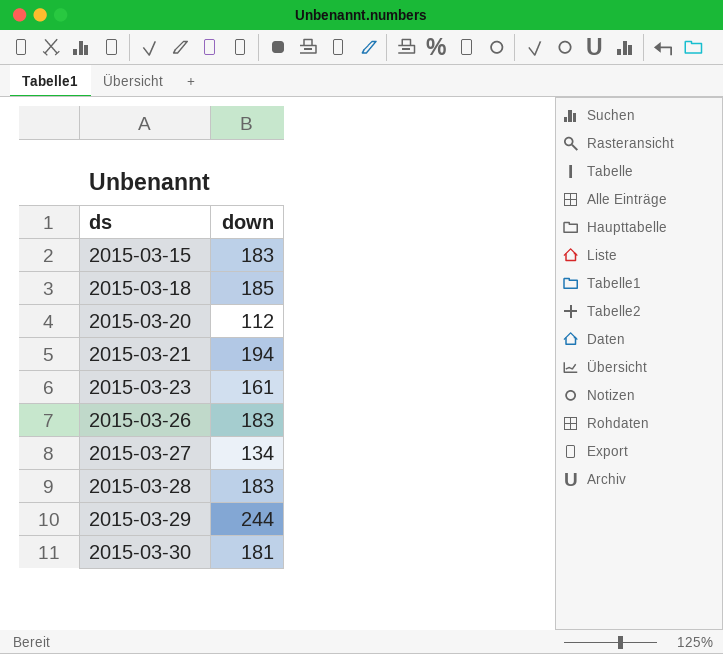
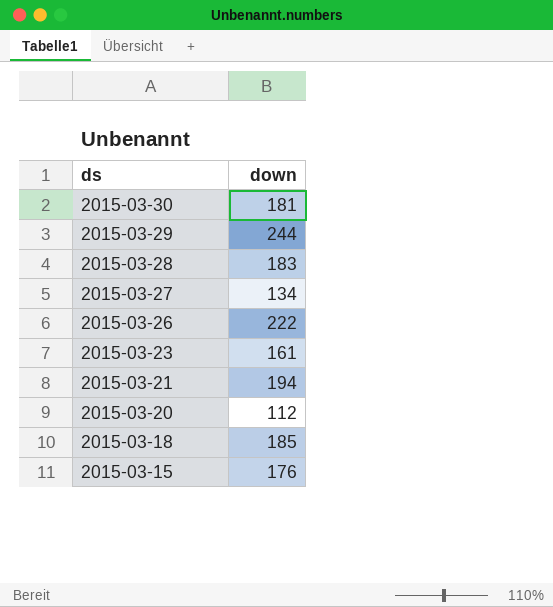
row order: ds ascending -> ds descending
2015-03-26 | down: 183 -> 222
2015-03-15 | down: 183 -> 176

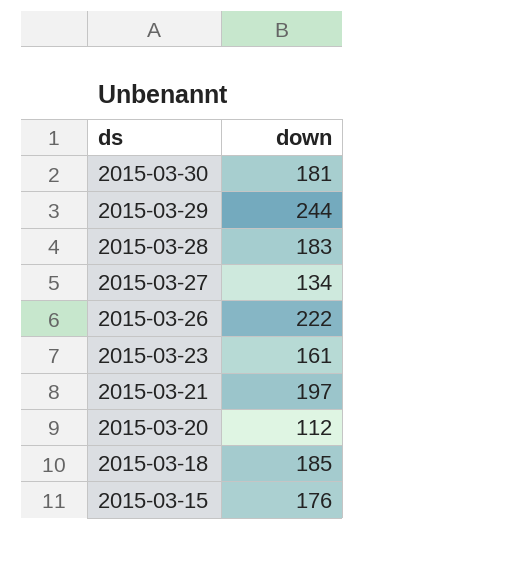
2015-03-21 | down: 194 -> 197

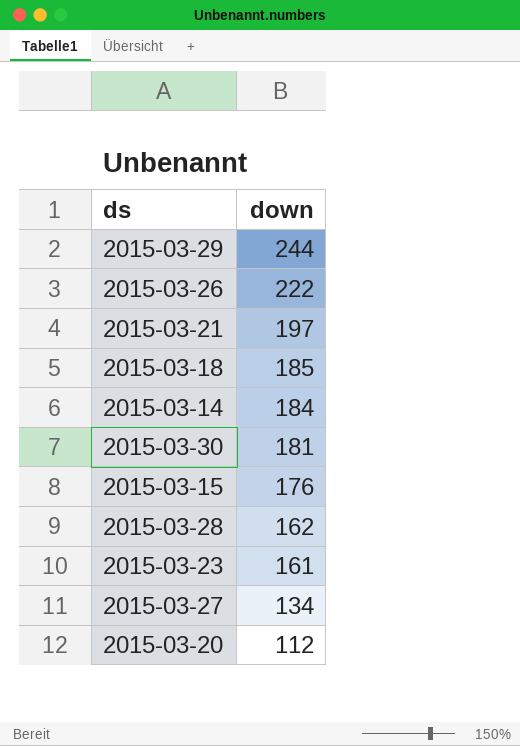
row order: ds descending -> down descending
row 2015-03-14: none -> 184
2015-03-28 | down: 183 -> 162

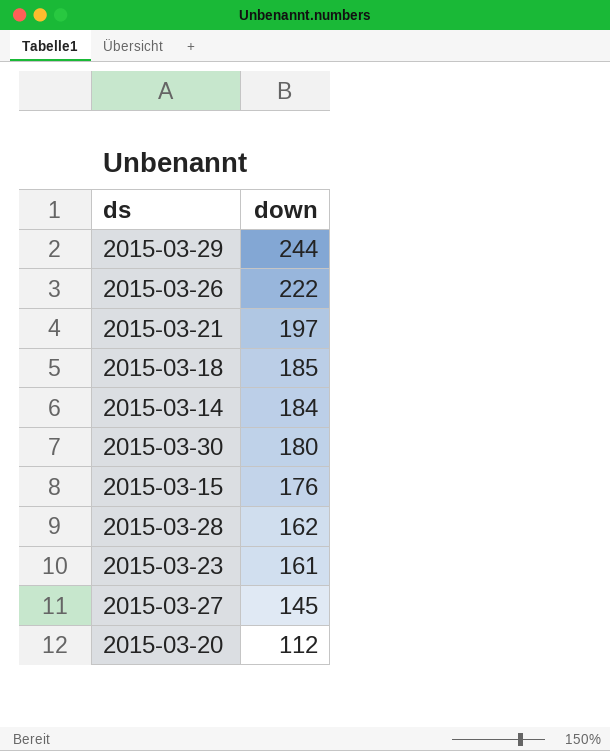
2015-03-30 | down: 181 -> 180
2015-03-27 | down: 134 -> 145

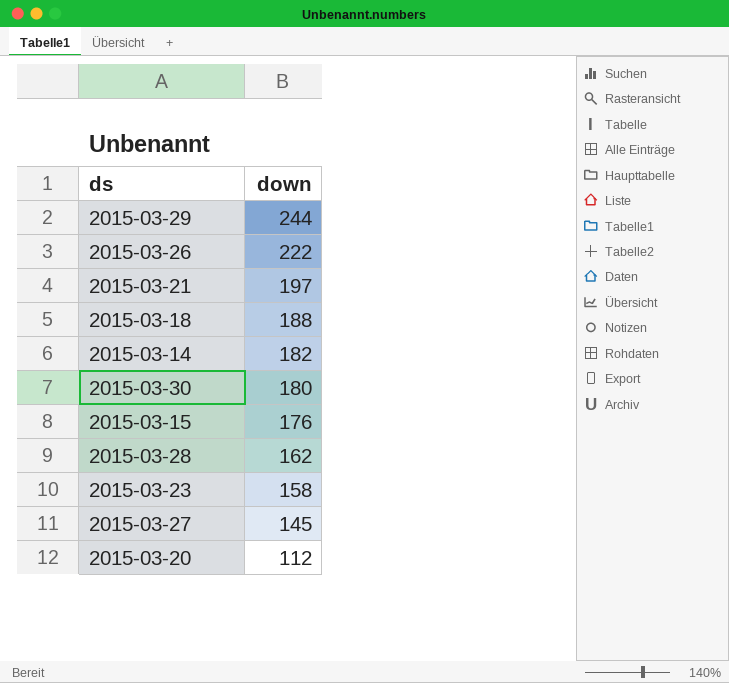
2015-03-18 | down: 185 -> 188
2015-03-14 | down: 184 -> 182
2015-03-23 | down: 161 -> 158

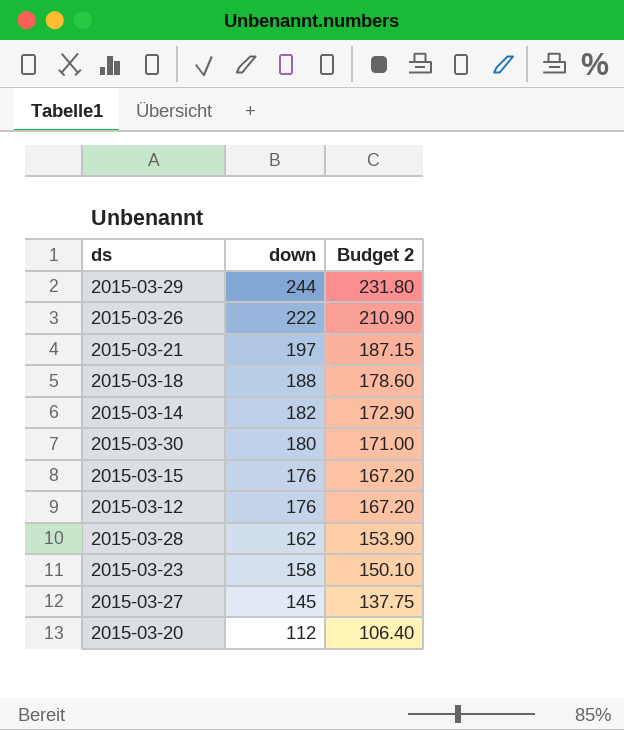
column Budget 2 | formula: none -> [down] * 0.95
row 2015-03-12: none -> 176 | 167.20

